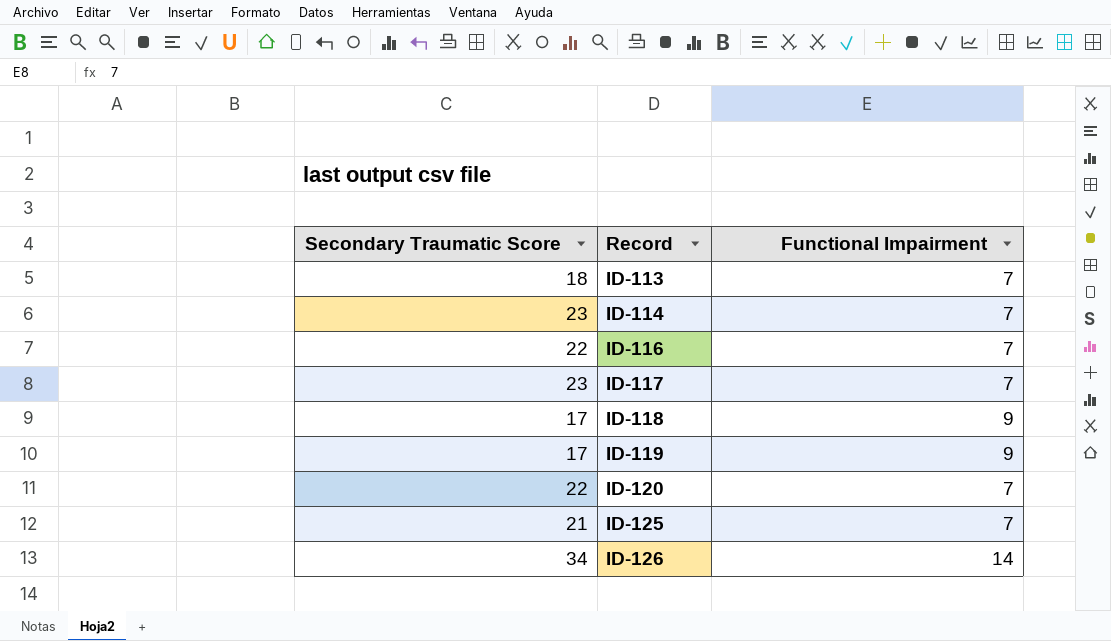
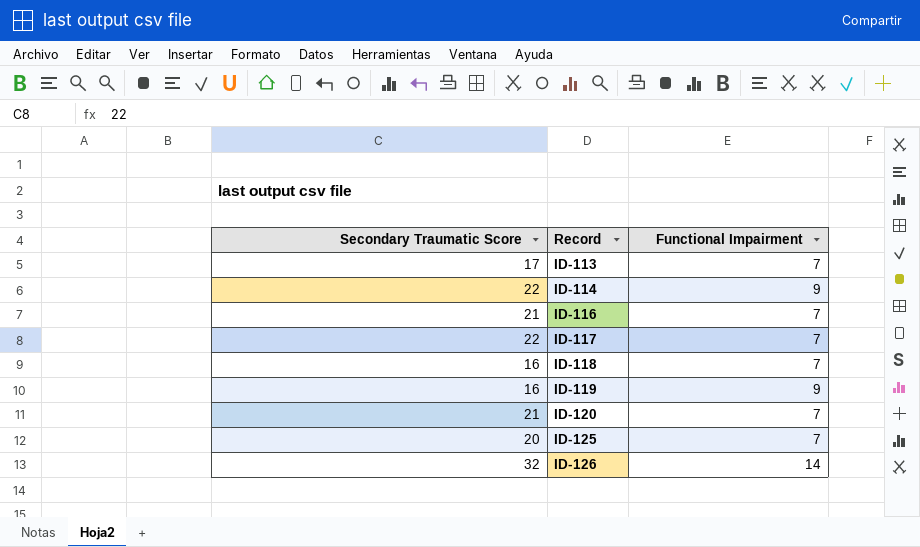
ID-113 | Secondary Traumatic Score: 18 -> 17
ID-114 | Secondary Traumatic Score: 23 -> 22
ID-114 | Functional Impairment: 7 -> 9
ID-116 | Secondary Traumatic Score: 22 -> 21
ID-117 | Secondary Traumatic Score: 23 -> 22
ID-118 | Secondary Traumatic Score: 17 -> 16
ID-118 | Functional Impairment: 9 -> 7
ID-119 | Secondary Traumatic Score: 17 -> 16
ID-120 | Secondary Traumatic Score: 22 -> 21
ID-125 | Secondary Traumatic Score: 21 -> 20
ID-126 | Secondary Traumatic Score: 34 -> 32

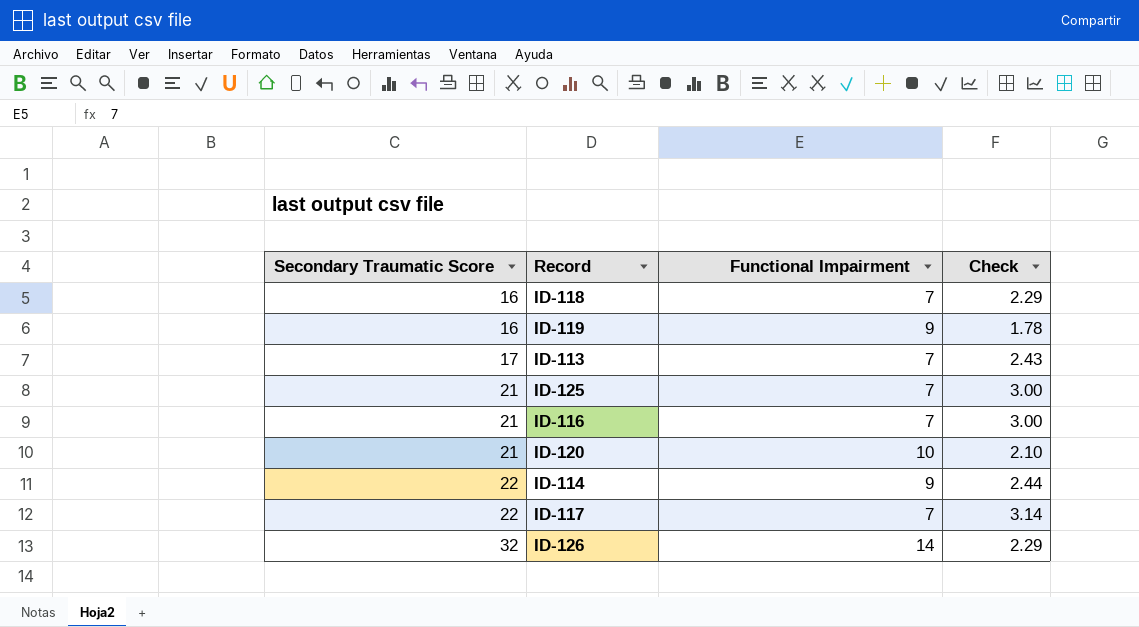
row order: Record ascending -> Secondary Traumatic Score ascending
column Check | formula: none -> [Secondary Traumatic Score] / [Functional Impairment]
ID-125 | Secondary Traumatic Score: 20 -> 21
ID-120 | Functional Impairment: 7 -> 10

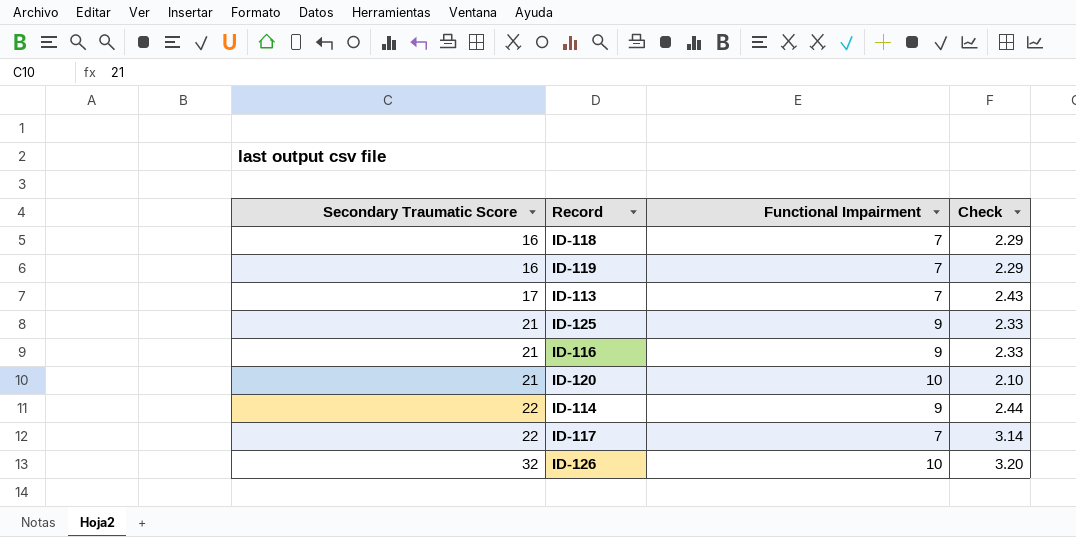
ID-119 | Functional Impairment: 9 -> 7
ID-119 | Check: 1.78 -> 2.29
ID-125 | Functional Impairment: 7 -> 9
ID-125 | Check: 3.00 -> 2.33
ID-116 | Functional Impairment: 7 -> 9
ID-116 | Check: 3.00 -> 2.33
ID-126 | Functional Impairment: 14 -> 10
ID-126 | Check: 2.29 -> 3.20

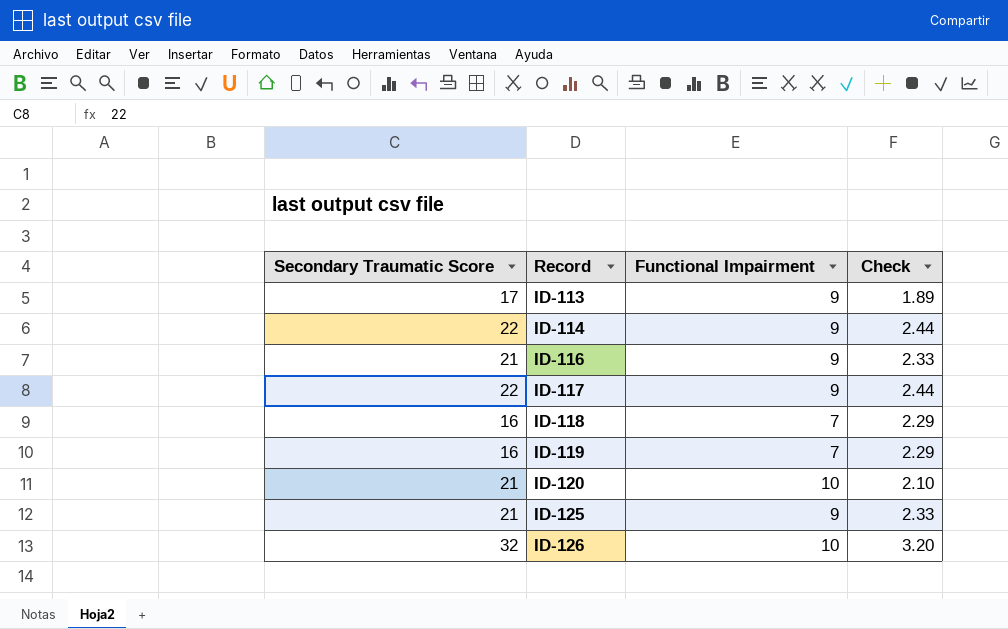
row order: Secondary Traumatic Score ascending -> Record ascending
ID-113 | Functional Impairment: 7 -> 9
ID-113 | Check: 2.43 -> 1.89
ID-117 | Functional Impairment: 7 -> 9
ID-117 | Check: 3.14 -> 2.44

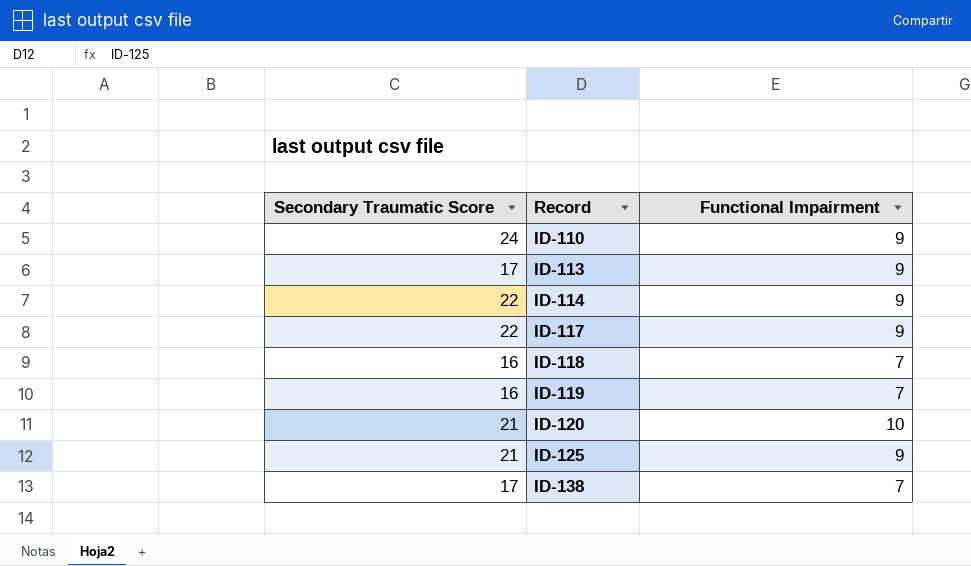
column Check | formula: [Secondary Traumatic Score] / [Functional Impairment] -> none
row ID-116: 21 | 9 | 2.33 -> none
row ID-126: 32 | 10 | 3.20 -> none
row ID-110: none -> 24 | 9
row ID-138: none -> 17 | 7

